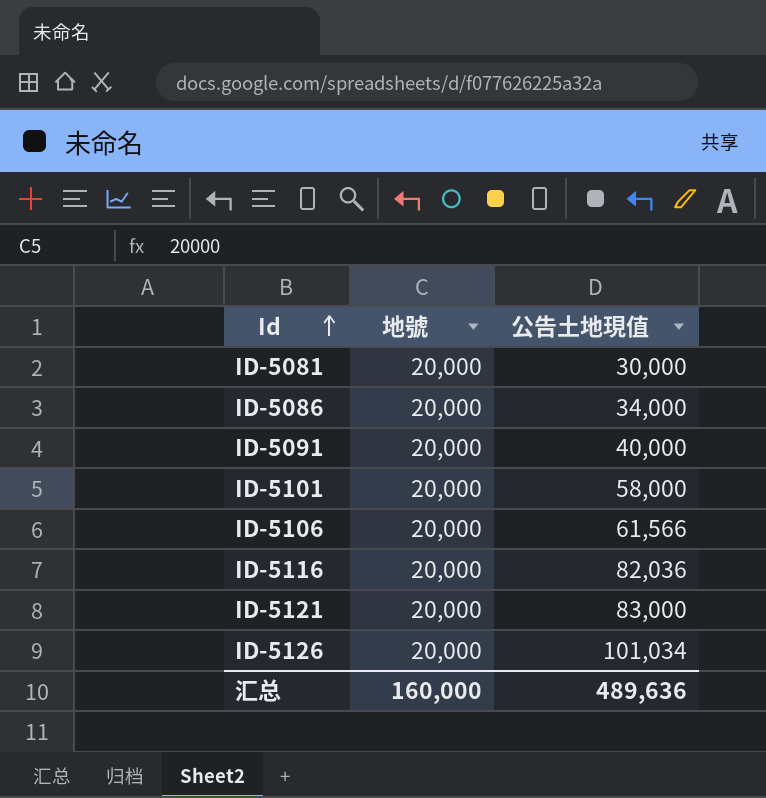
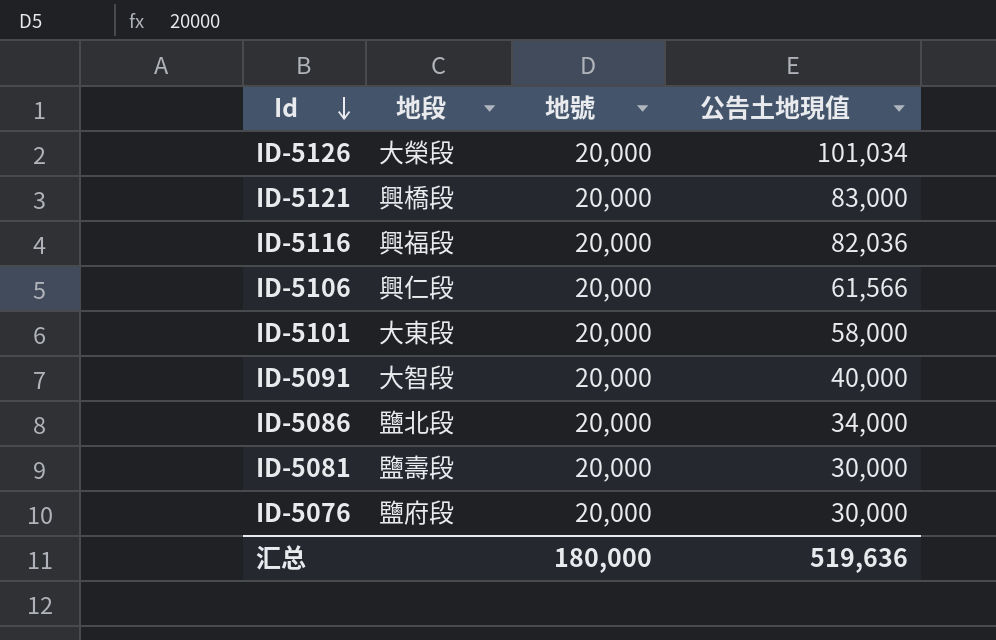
row order: Id ascending -> Id descending
column 地段 | position: none -> 2
row ID-5076: none -> 鹽府段 | 20,000 | 30,000
汇总 | 地號: 160,000 -> 180,000
汇总 | 公告土地現值: 489,636 -> 519,636

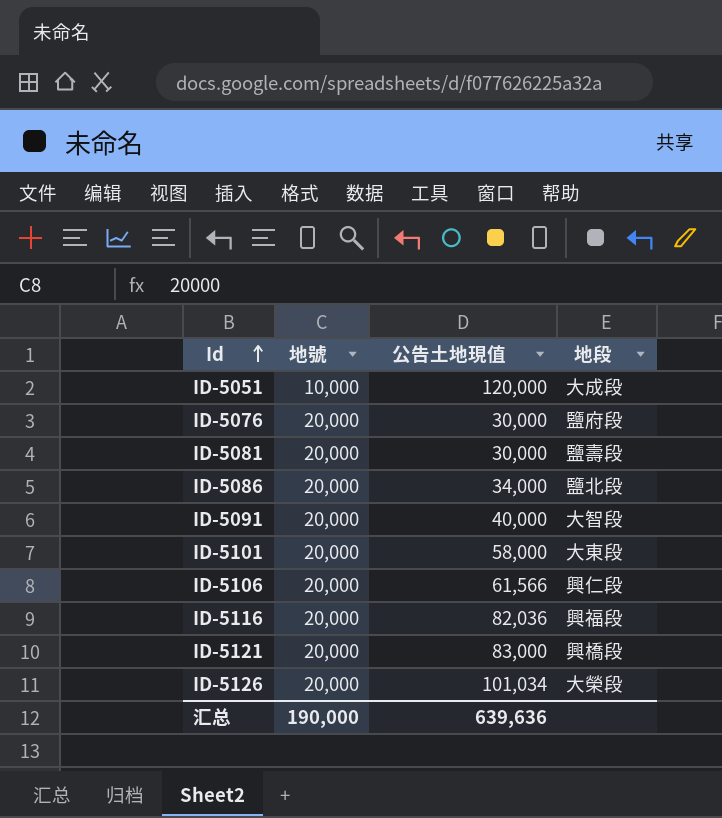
row order: Id descending -> Id ascending
column 地段 | position: 2 -> 4
row ID-5051: none -> 10,000 | 120,000 | 大成段
汇总 | 地號: 180,000 -> 190,000
汇总 | 公告土地現值: 519,636 -> 639,636

